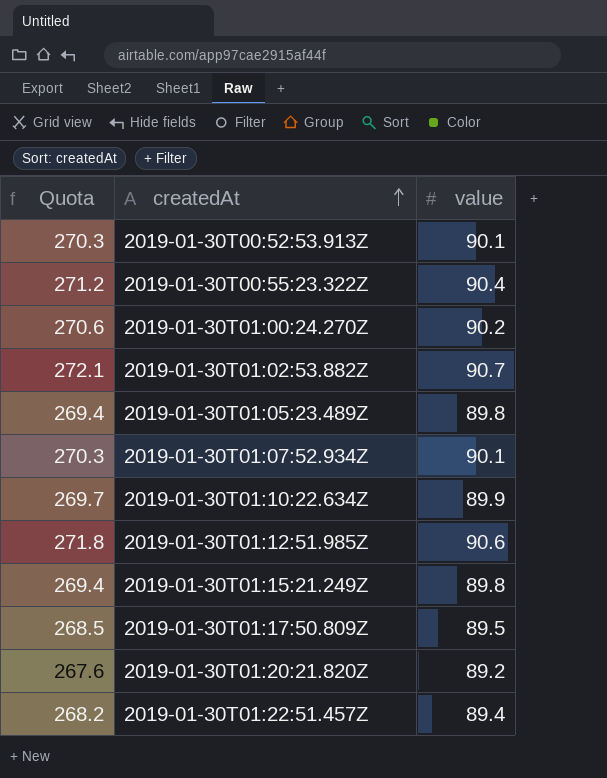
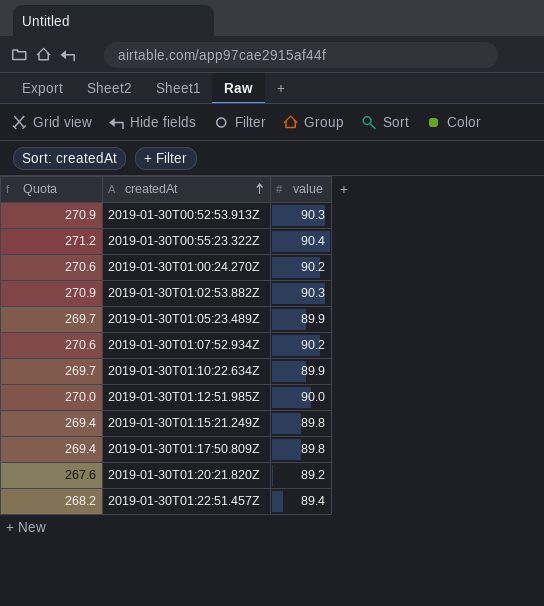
2019-01-30T00:52:53.913Z | Quota: 270.3 -> 270.9
2019-01-30T00:52:53.913Z | value: 90.1 -> 90.3
2019-01-30T01:02:53.882Z | Quota: 272.1 -> 270.9
2019-01-30T01:02:53.882Z | value: 90.7 -> 90.3
2019-01-30T01:05:23.489Z | Quota: 269.4 -> 269.7
2019-01-30T01:05:23.489Z | value: 89.8 -> 89.9
2019-01-30T01:07:52.934Z | Quota: 270.3 -> 270.6
2019-01-30T01:07:52.934Z | value: 90.1 -> 90.2
2019-01-30T01:12:51.985Z | Quota: 271.8 -> 270.0
2019-01-30T01:12:51.985Z | value: 90.6 -> 90.0
2019-01-30T01:17:50.809Z | Quota: 268.5 -> 269.4
2019-01-30T01:17:50.809Z | value: 89.5 -> 89.8

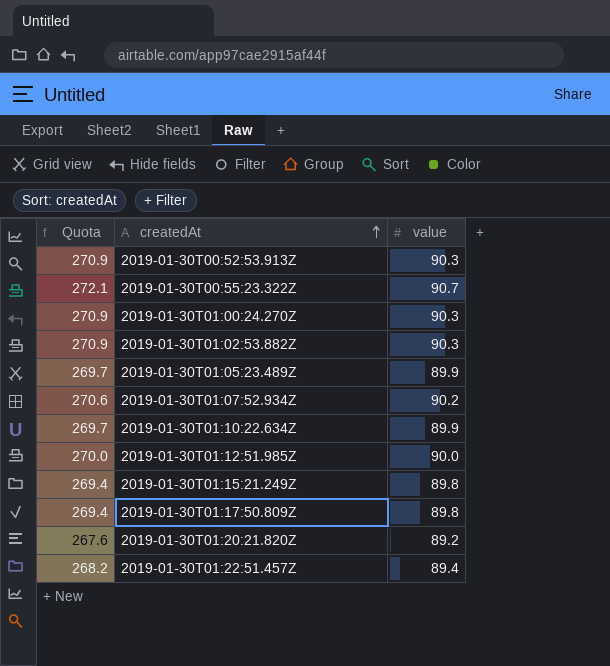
2019-01-30T00:55:23.322Z | Quota: 271.2 -> 272.1
2019-01-30T00:55:23.322Z | value: 90.4 -> 90.7
2019-01-30T01:00:24.270Z | Quota: 270.6 -> 270.9
2019-01-30T01:00:24.270Z | value: 90.2 -> 90.3

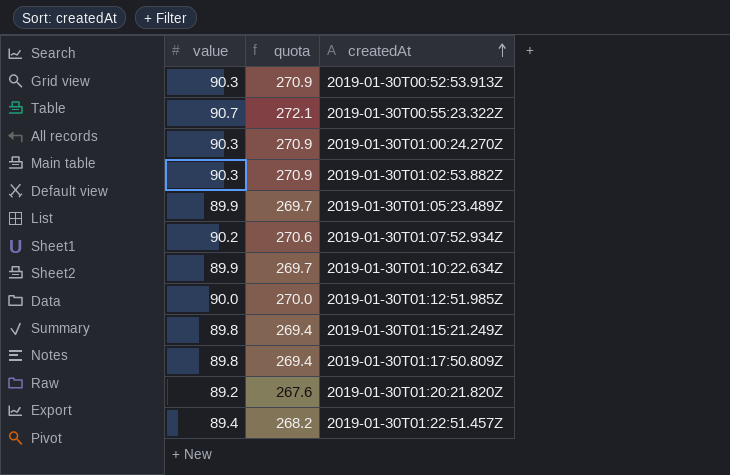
column value | position: 3 -> 1
column name: Quota -> quota

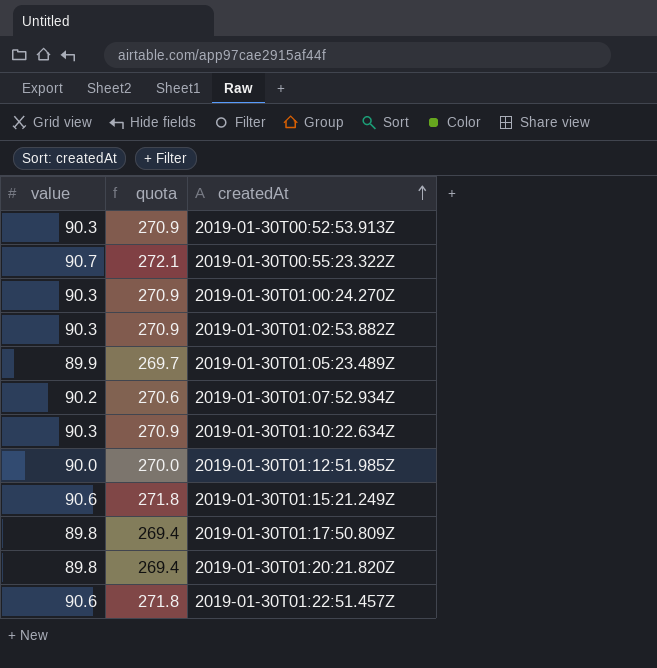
2019-01-30T01:10:22.634Z | value: 89.9 -> 90.3
2019-01-30T01:10:22.634Z | quota: 269.7 -> 270.9
2019-01-30T01:15:21.249Z | value: 89.8 -> 90.6
2019-01-30T01:15:21.249Z | quota: 269.4 -> 271.8
2019-01-30T01:20:21.820Z | value: 89.2 -> 89.8
2019-01-30T01:20:21.820Z | quota: 267.6 -> 269.4
2019-01-30T01:22:51.457Z | value: 89.4 -> 90.6
2019-01-30T01:22:51.457Z | quota: 268.2 -> 271.8

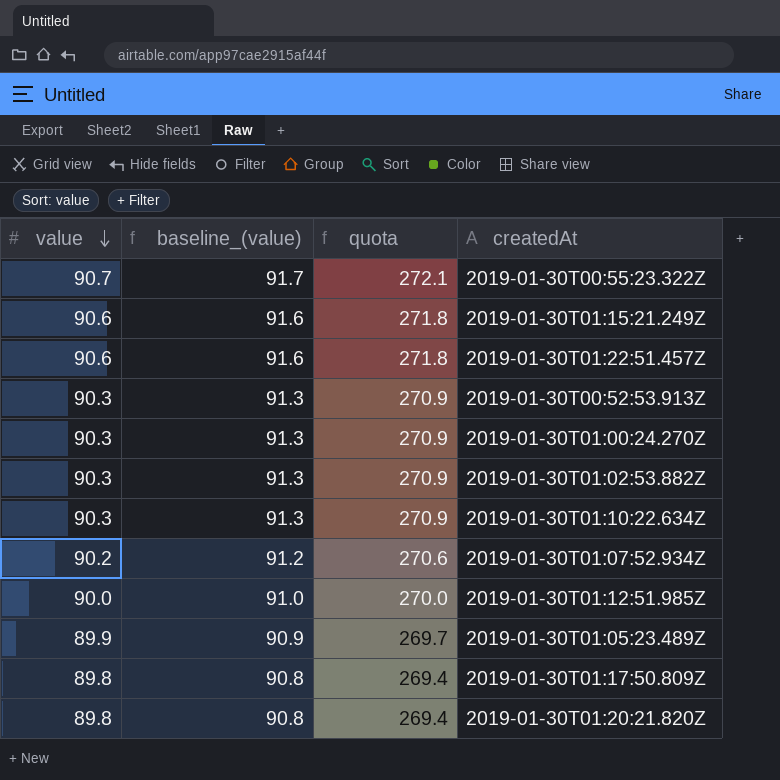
row order: createdAt ascending -> value descending
column baseline_(value) | formula: none -> [value] + 1

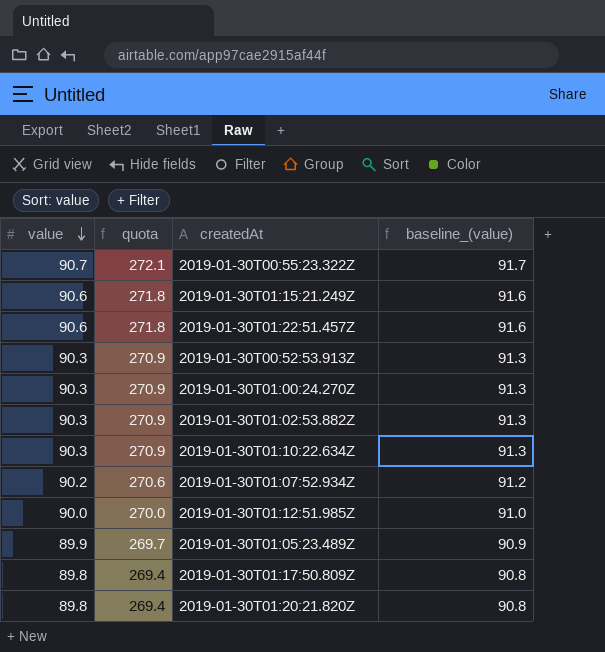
column baseline_(value) | position: 2 -> 4

